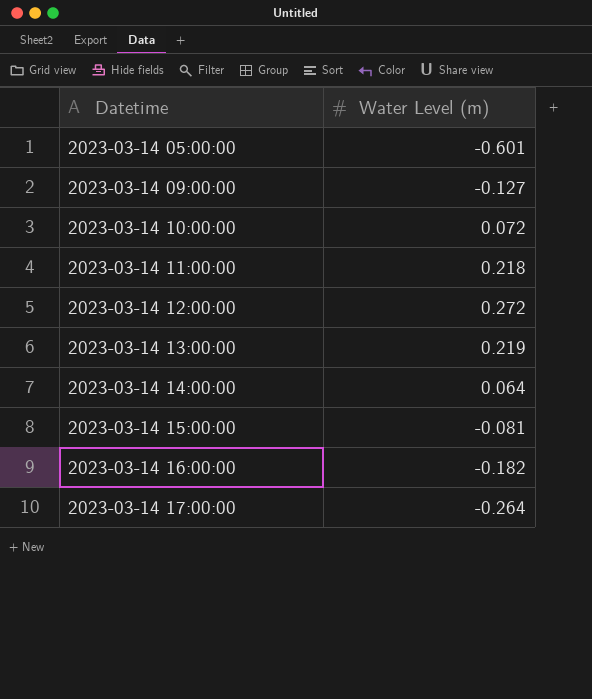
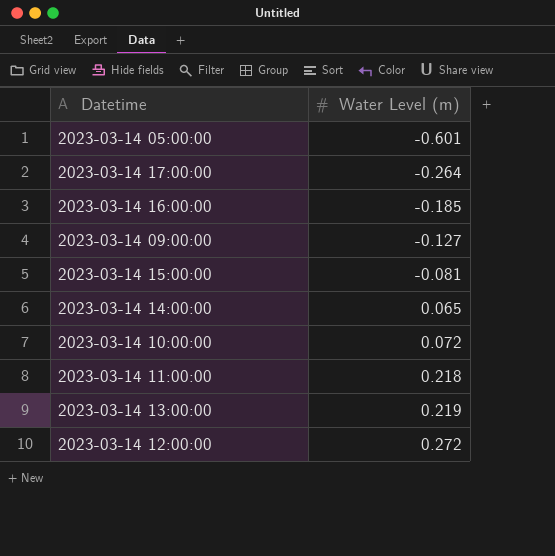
row order: Datetime ascending -> Water Level (m) ascending
2023-03-14 16:00:00 | Water Level (m): -0.182 -> -0.185
2023-03-14 14:00:00 | Water Level (m): 0.064 -> 0.065

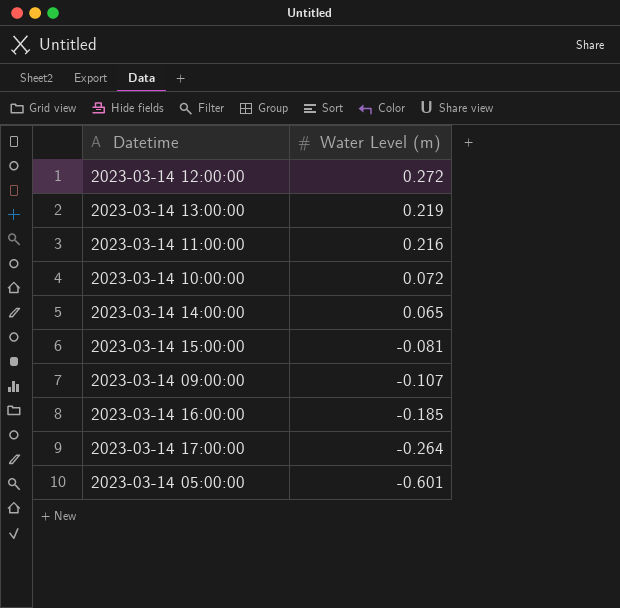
row order: Water Level (m) ascending -> Water Level (m) descending
2023-03-14 11:00:00 | Water Level (m): 0.218 -> 0.216
2023-03-14 09:00:00 | Water Level (m): -0.127 -> -0.107

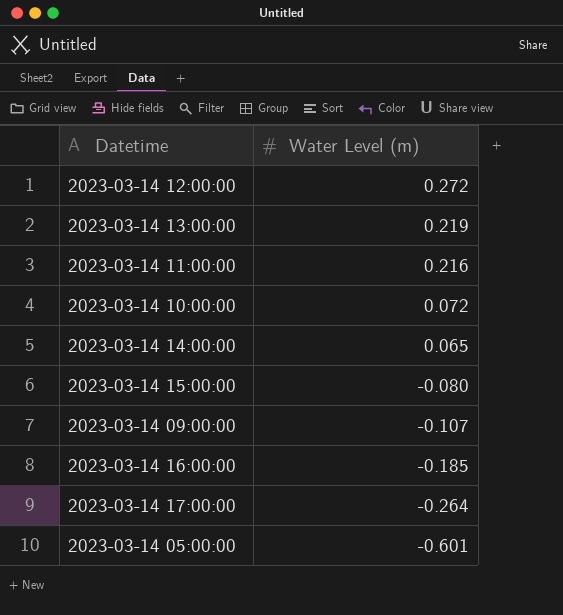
2023-03-14 15:00:00 | Water Level (m): -0.081 -> -0.080

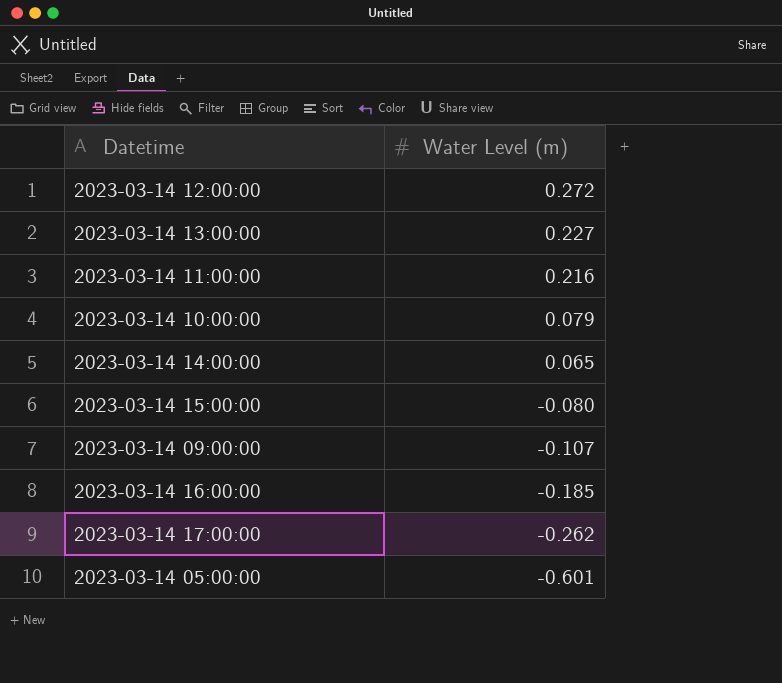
2023-03-14 13:00:00 | Water Level (m): 0.219 -> 0.227
2023-03-14 10:00:00 | Water Level (m): 0.072 -> 0.079
2023-03-14 17:00:00 | Water Level (m): -0.264 -> -0.262

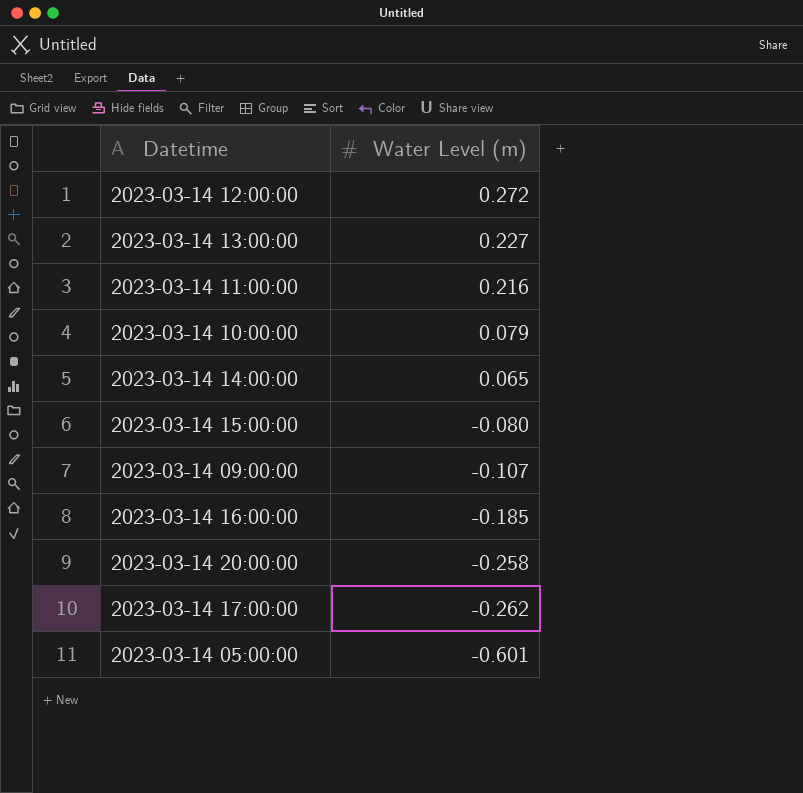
row 2023-03-14 20:00:00: none -> -0.258

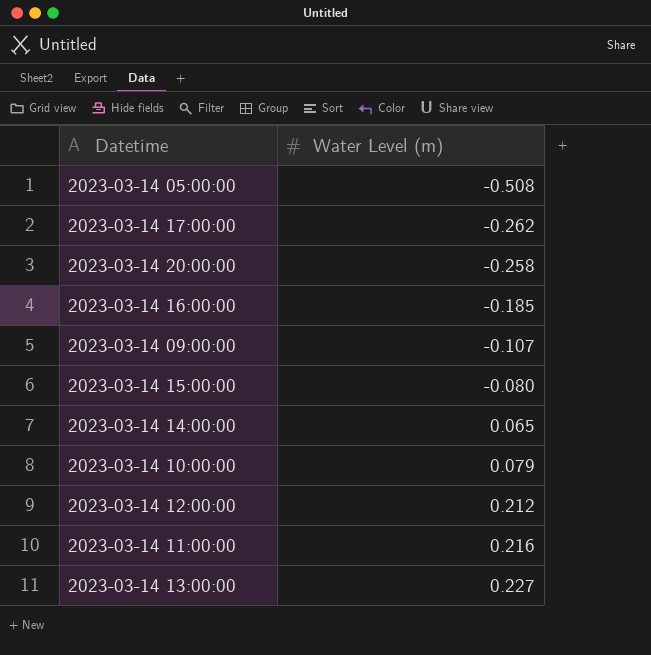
row order: Water Level (m) descending -> Water Level (m) ascending
2023-03-14 05:00:00 | Water Level (m): -0.601 -> -0.508
2023-03-14 12:00:00 | Water Level (m): 0.272 -> 0.212

